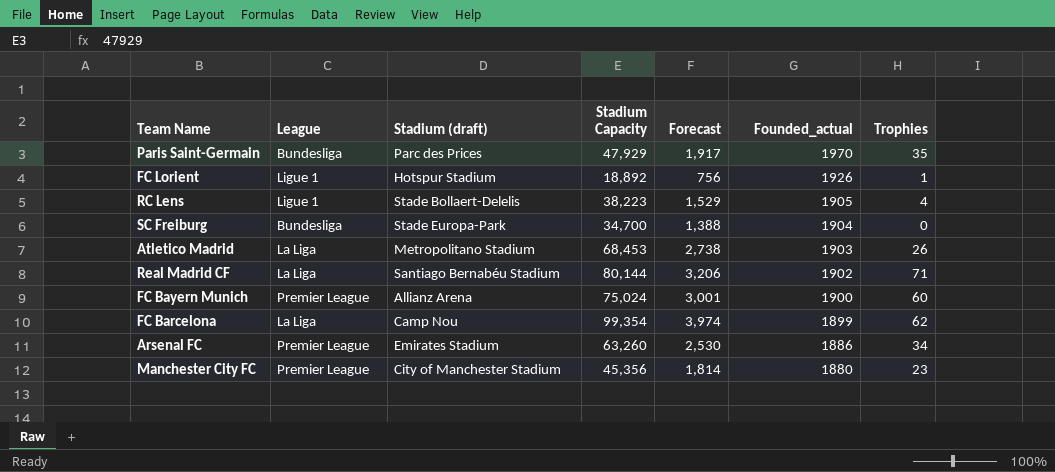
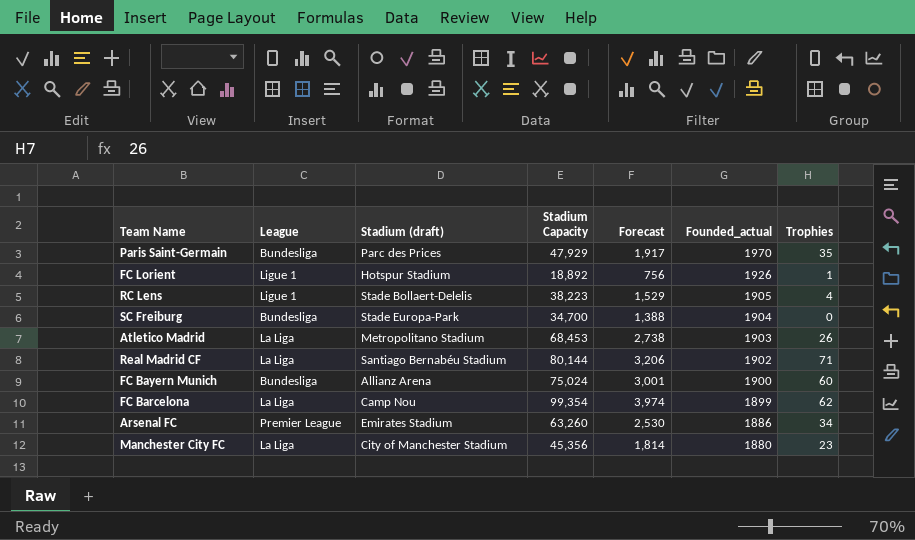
FC Bayern Munich | League: Premier League -> Bundesliga
Manchester City FC | League: Premier League -> La Liga

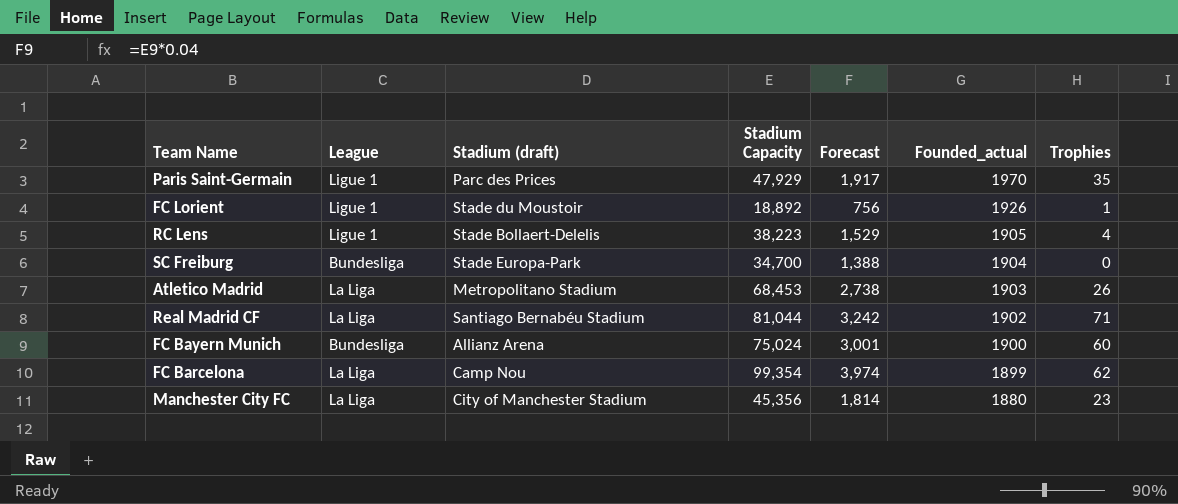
row Arsenal FC: Premier League | Emirates Stadium | 63,260 | 2,530 | 1886 | 34 -> none
Paris Saint-Germain | League: Bundesliga -> Ligue 1
FC Lorient | Stadium (draft): Hotspur Stadium -> Stade du Moustoir
Real Madrid CF | Stadium Capacity: 80,144 -> 81,044
Real Madrid CF | Forecast: 3,206 -> 3,242

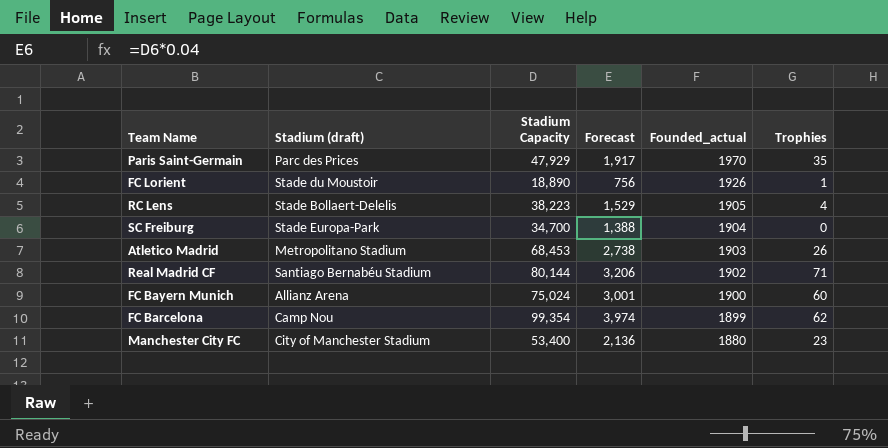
column League | position: 2 -> none
FC Lorient | Stadium Capacity: 18,892 -> 18,890
Real Madrid CF | Stadium Capacity: 81,044 -> 80,144
Real Madrid CF | Forecast: 3,242 -> 3,206
Manchester City FC | Stadium Capacity: 45,356 -> 53,400
Manchester City FC | Forecast: 1,814 -> 2,136

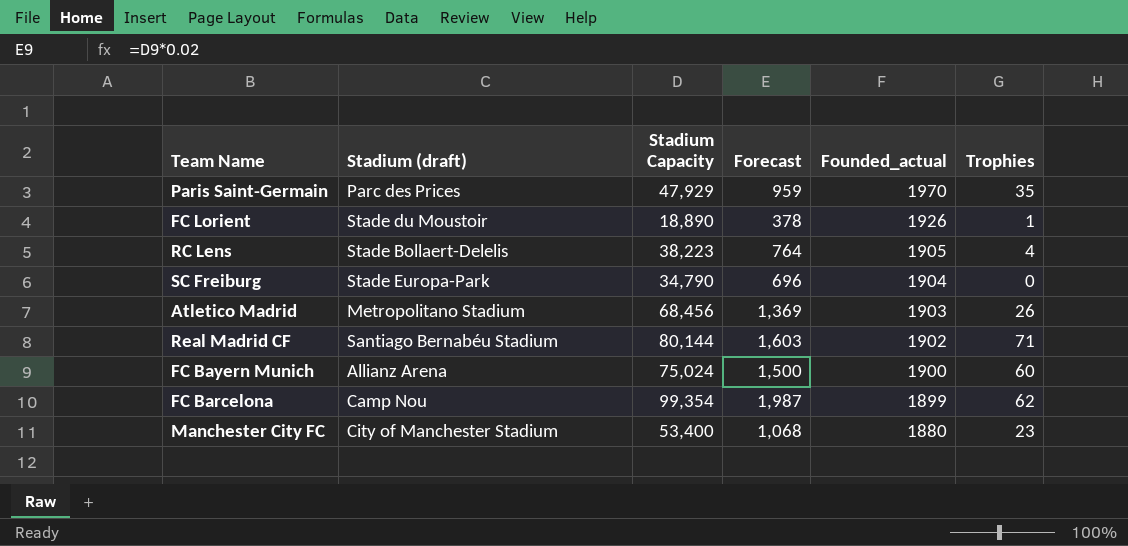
column Forecast | formula: [Stadium Capacity] * 0.04 -> [Stadium Capacity] * 0.02
SC Freiburg | Stadium Capacity: 34,700 -> 34,790
Atletico Madrid | Stadium Capacity: 68,453 -> 68,456

